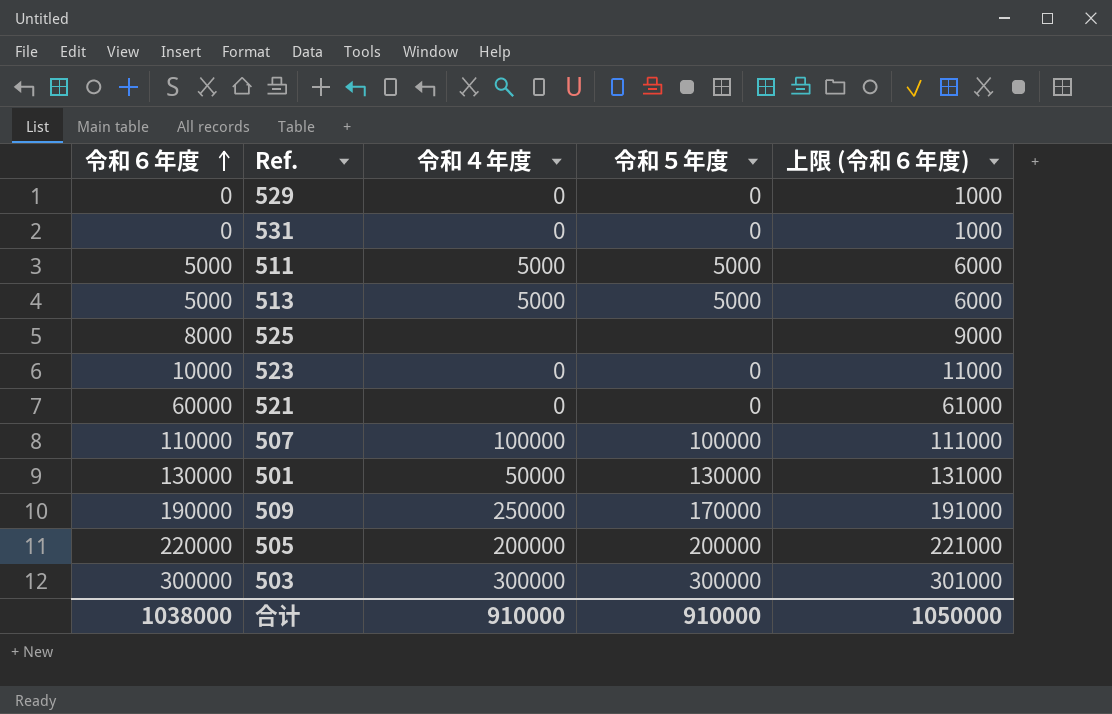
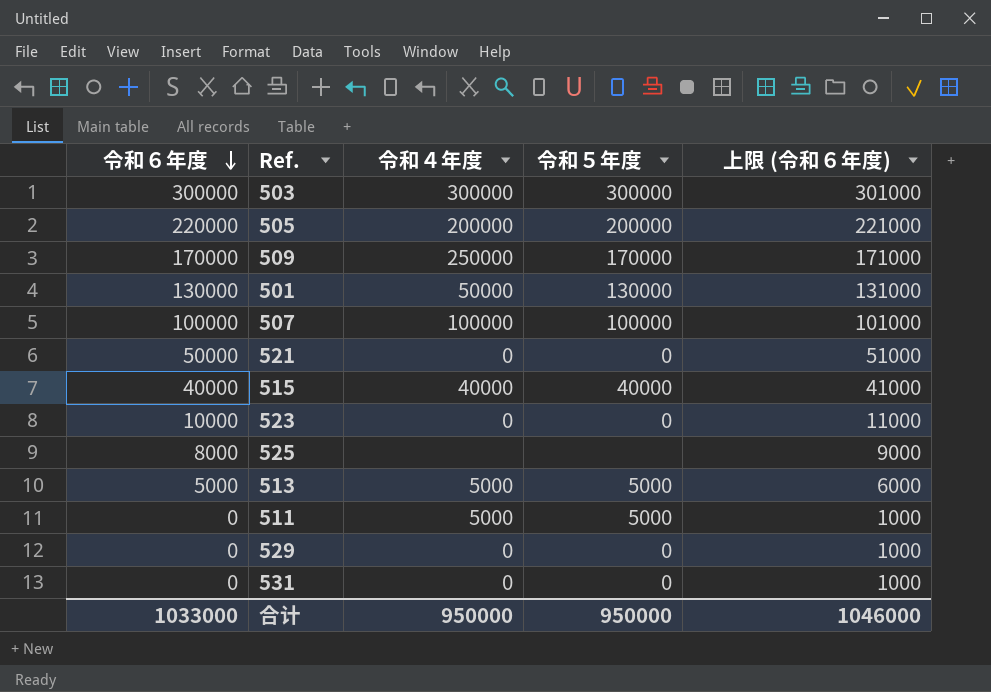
row order: 令和６年度 ascending -> 令和６年度 descending
509 | 令和６年度: 190000 -> 170000
509 | 上限 (令和６年度): 191000 -> 171000
507 | 令和６年度: 110000 -> 100000
507 | 上限 (令和６年度): 111000 -> 101000
521 | 令和６年度: 60000 -> 50000
521 | 上限 (令和６年度): 61000 -> 51000
row 515: none -> 40000 | 40000 | 40000 | 41000
511 | 令和６年度: 5000 -> 0
511 | 上限 (令和６年度): 6000 -> 1000
合计 | 令和６年度: 1038000 -> 1033000
合计 | 令和４年度: 910000 -> 950000
合计 | 令和５年度: 910000 -> 950000
合计 | 上限 (令和６年度): 1050000 -> 1046000

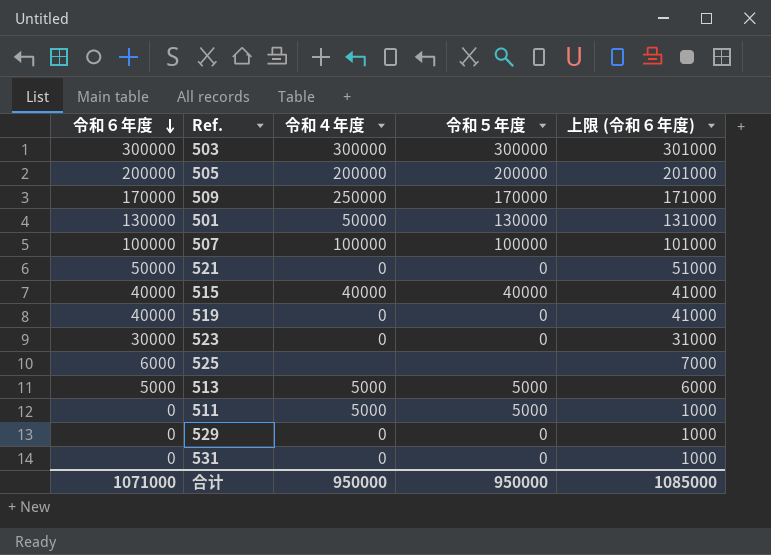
505 | 令和６年度: 220000 -> 200000
505 | 上限 (令和６年度): 221000 -> 201000
row 519: none -> 40000 | 0 | 0 | 41000
523 | 令和６年度: 10000 -> 30000
523 | 上限 (令和６年度): 11000 -> 31000
525 | 令和６年度: 8000 -> 6000
525 | 上限 (令和６年度): 9000 -> 7000
合计 | 令和６年度: 1033000 -> 1071000
合计 | 上限 (令和６年度): 1046000 -> 1085000

